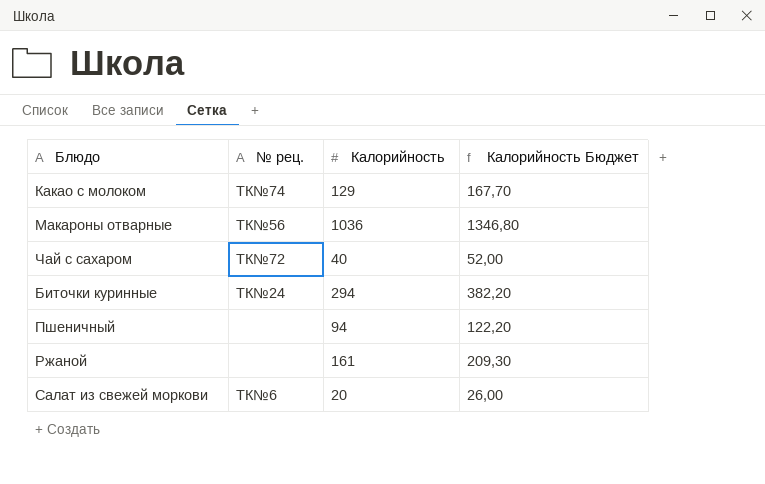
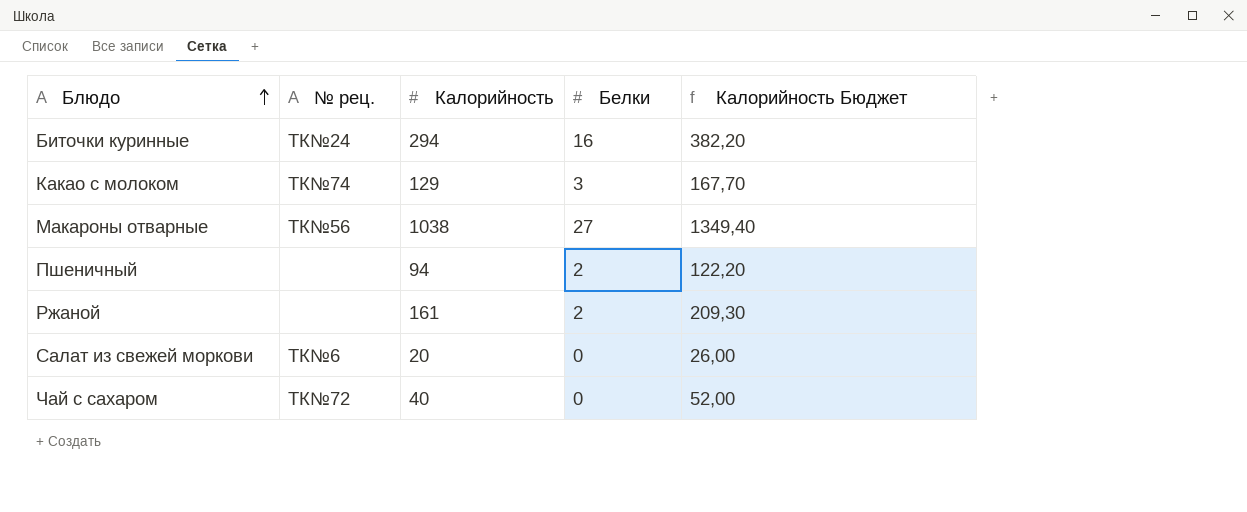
row order: none -> Блюдо ascending
column Белки | position: none -> 4
Макароны отварные | Калорийность: 1036 -> 1038
Макароны отварные | Калорийность Бюджет: 1346,80 -> 1349,40

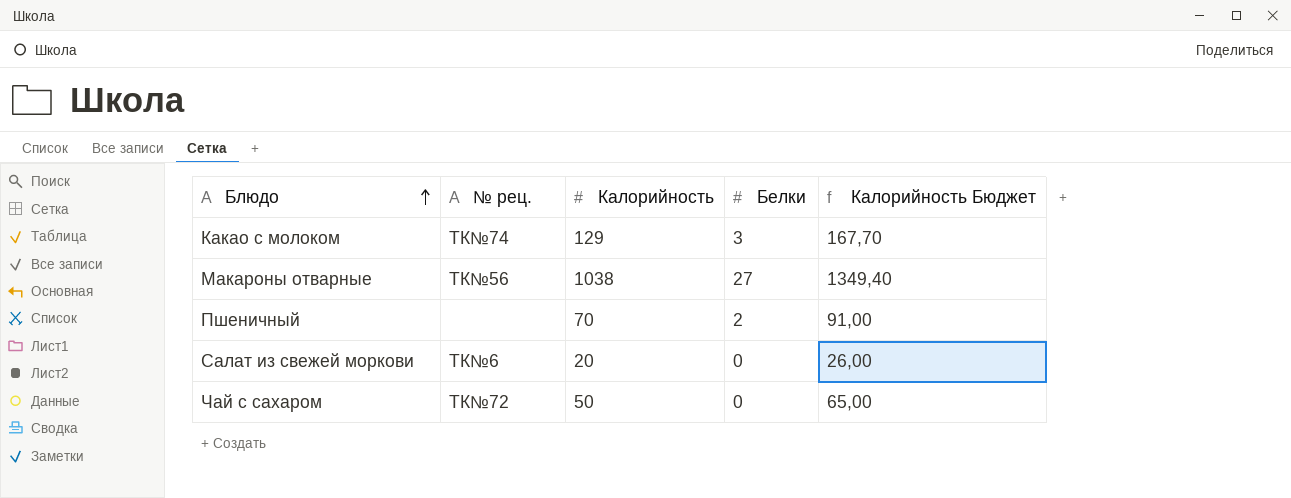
row Биточки куринные: ТК№24 | 294 | 16 | 382,20 -> none
row Ржаной: none | 161 | 2 | 209,30 -> none
Пшеничный | Калорийность: 94 -> 70
Пшеничный | Калорийность Бюджет: 122,20 -> 91,00
Чай с сахаром | Калорийность: 40 -> 50
Чай с сахаром | Калорийность Бюджет: 52,00 -> 65,00

